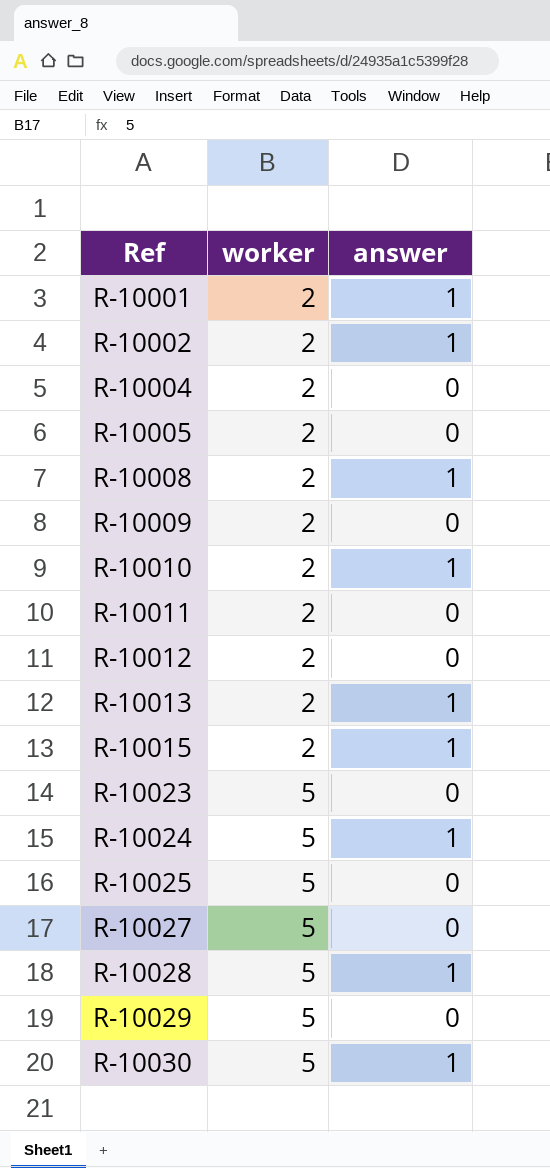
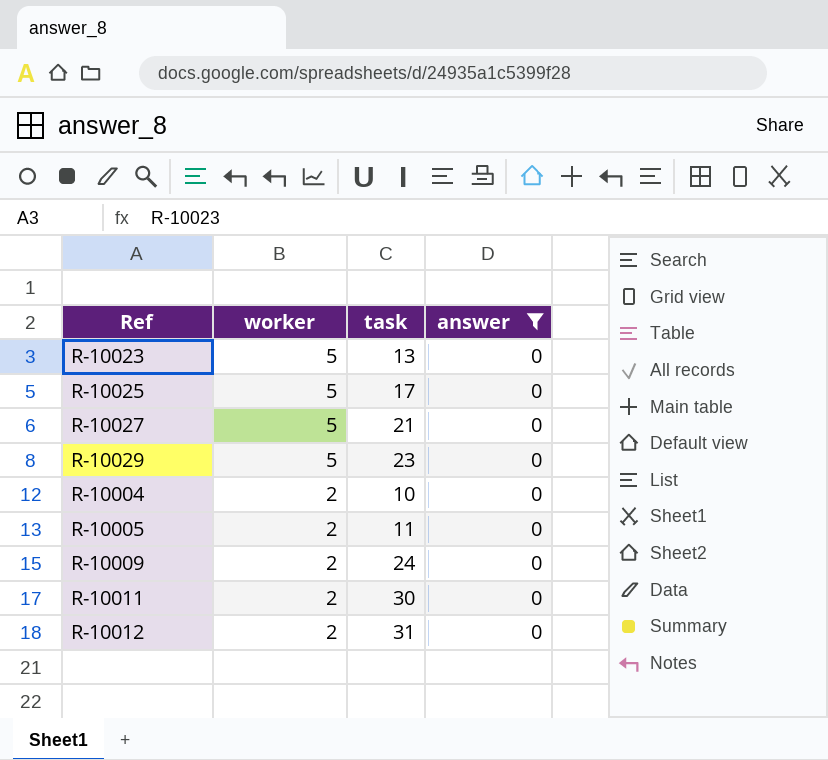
filter: none -> answer = 0
row order: Ref ascending -> worker descending
column task | position: none -> 3

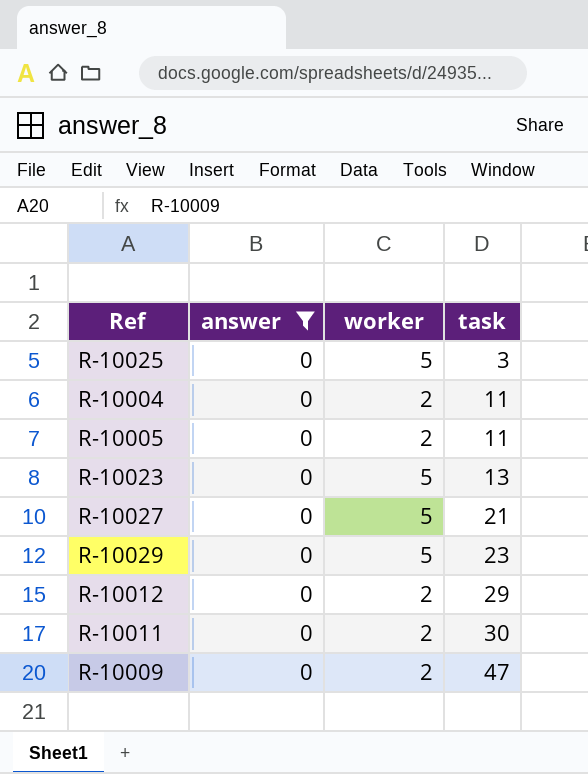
row order: worker descending -> task ascending
column answer | position: 4 -> 2
R-10025 | task: 17 -> 3
R-10004 | task: 10 -> 11
R-10012 | task: 31 -> 29
R-10009 | task: 24 -> 47

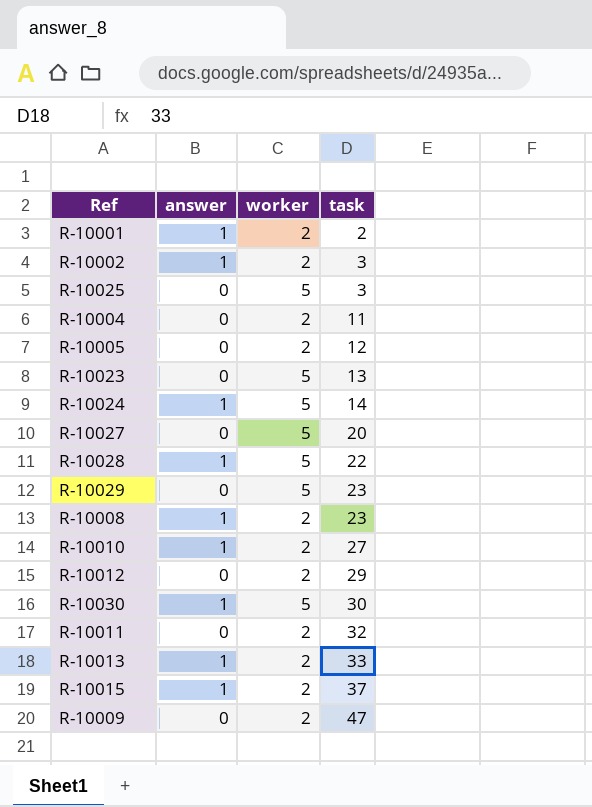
filter: answer = 0 -> none
R-10005 | task: 11 -> 12
R-10027 | task: 21 -> 20
R-10011 | task: 30 -> 32

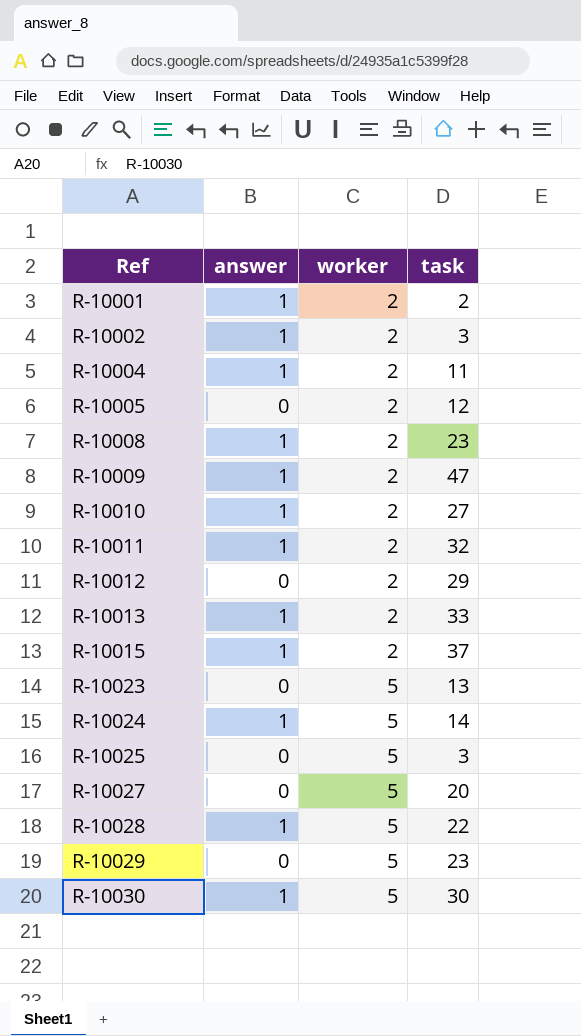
row order: task ascending -> Ref ascending
R-10004 | answer: 0 -> 1
R-10009 | answer: 0 -> 1
R-10011 | answer: 0 -> 1

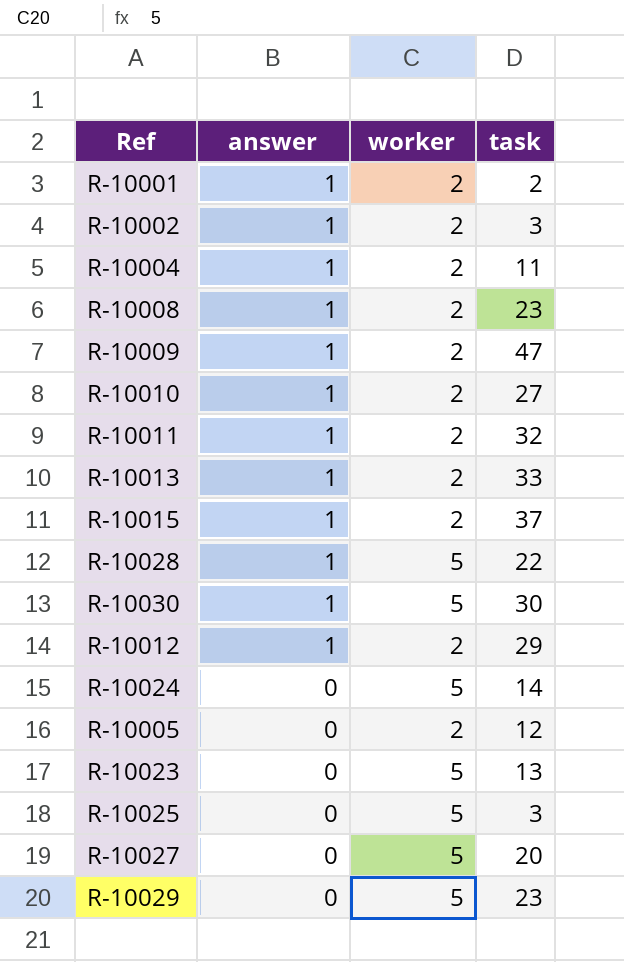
row order: Ref ascending -> answer descending
R-10012 | answer: 0 -> 1
R-10024 | answer: 1 -> 0

